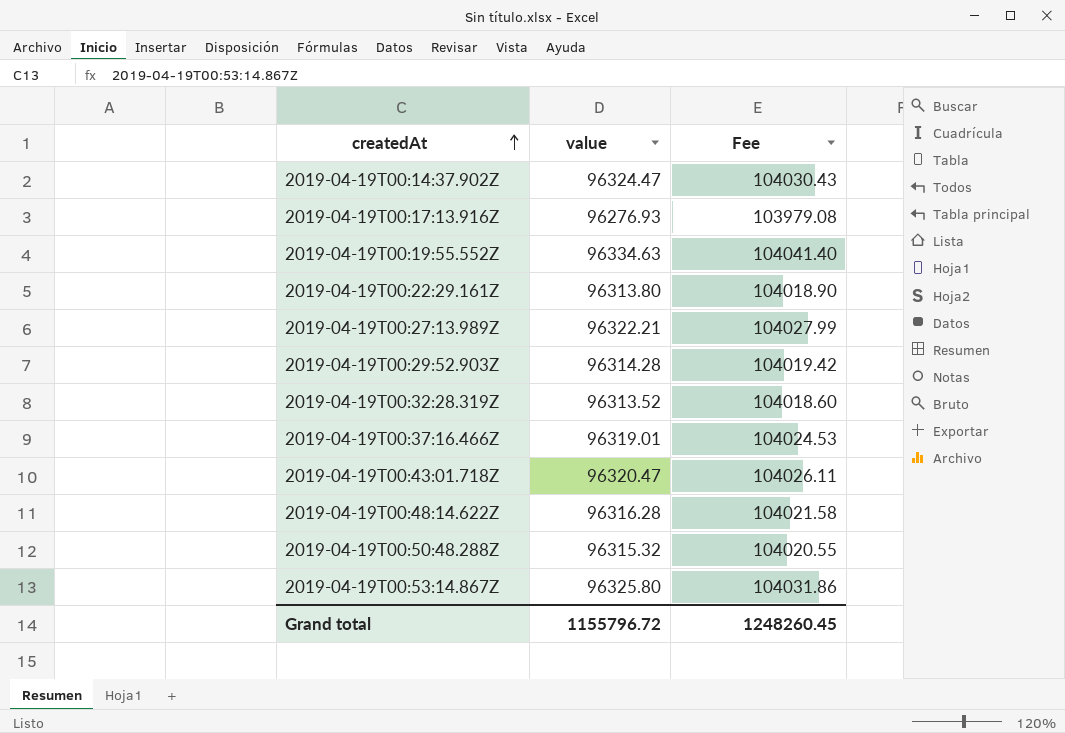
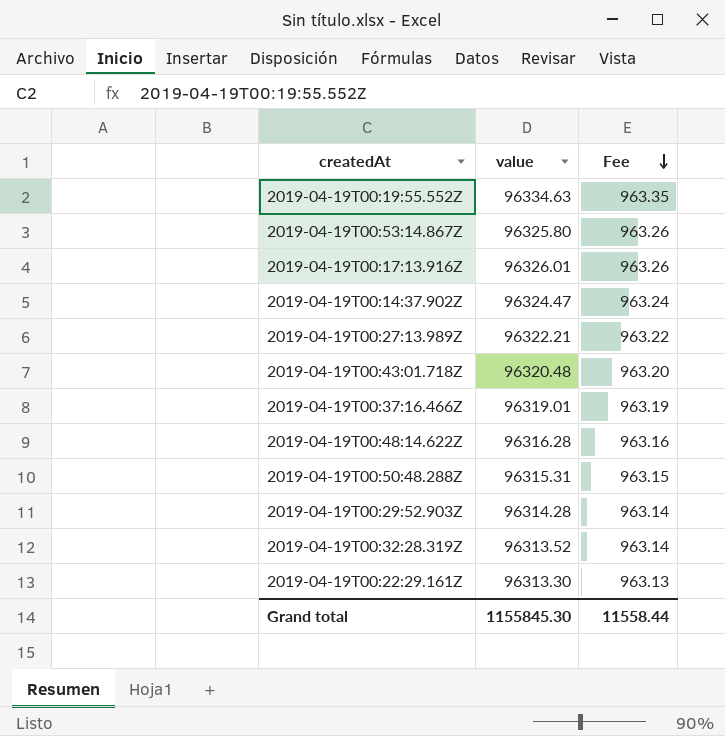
row order: createdAt ascending -> Fee descending
column Fee | formula: [value] * 1.08 -> [value] * 0.01
2019-04-19T00:17:13.916Z | value: 96276.93 -> 96326.01
2019-04-19T00:43:01.718Z | value: 96320.47 -> 96320.48
2019-04-19T00:50:48.288Z | value: 96315.32 -> 96315.31
2019-04-19T00:22:29.161Z | value: 96313.80 -> 96313.30
Grand total | value: 1155796.72 -> 1155845.30
Grand total | Fee: 1248260.45 -> 11558.44

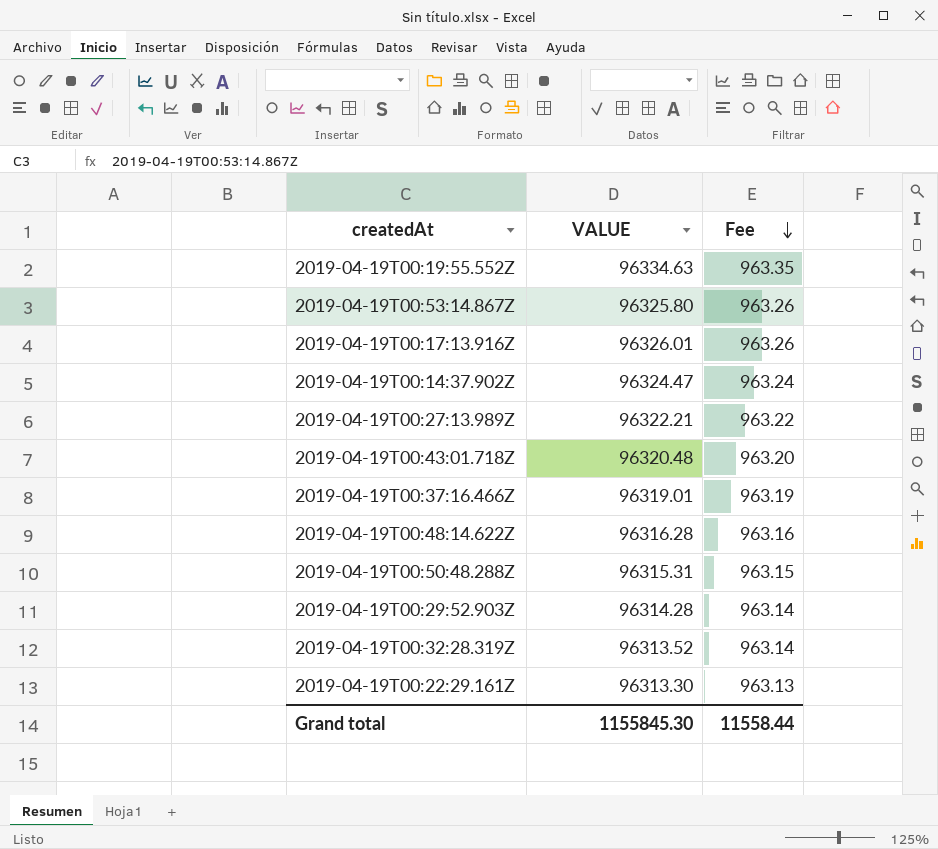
column name: value -> VALUE

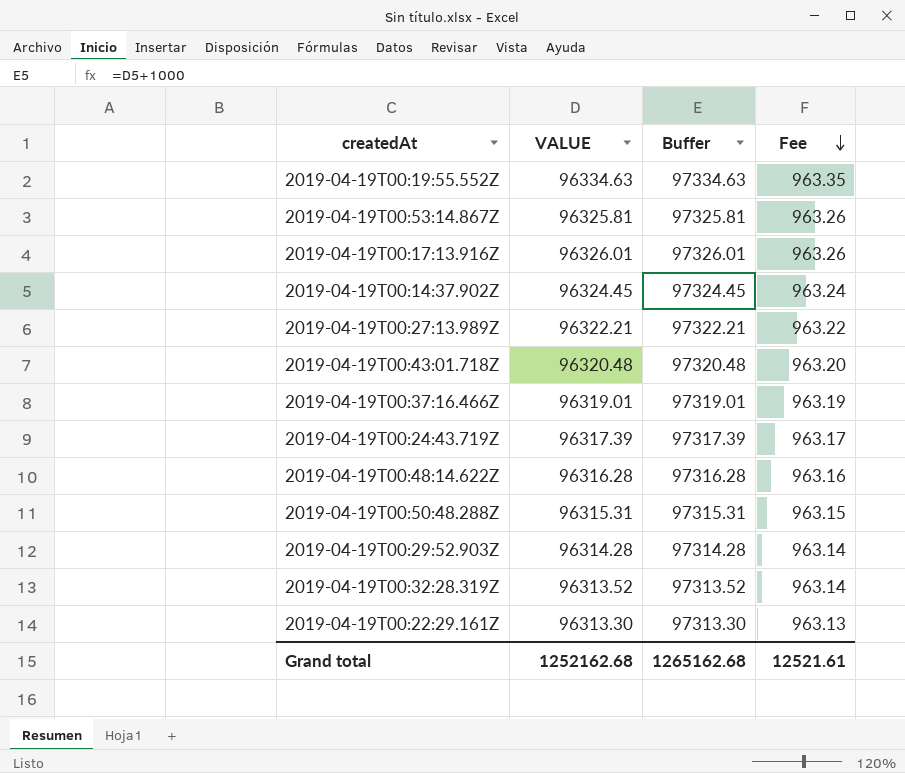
column Buffer | formula: none -> [VALUE] + 1000
2019-04-19T00:53:14.867Z | VALUE: 96325.80 -> 96325.81
2019-04-19T00:14:37.902Z | VALUE: 96324.47 -> 96324.45
row 2019-04-19T00:24:43.719Z: none -> 96317.39 | 97317.39 | 963.17
Grand total | VALUE: 1155845.30 -> 1252162.68
Grand total | Fee: 11558.44 -> 12521.61

